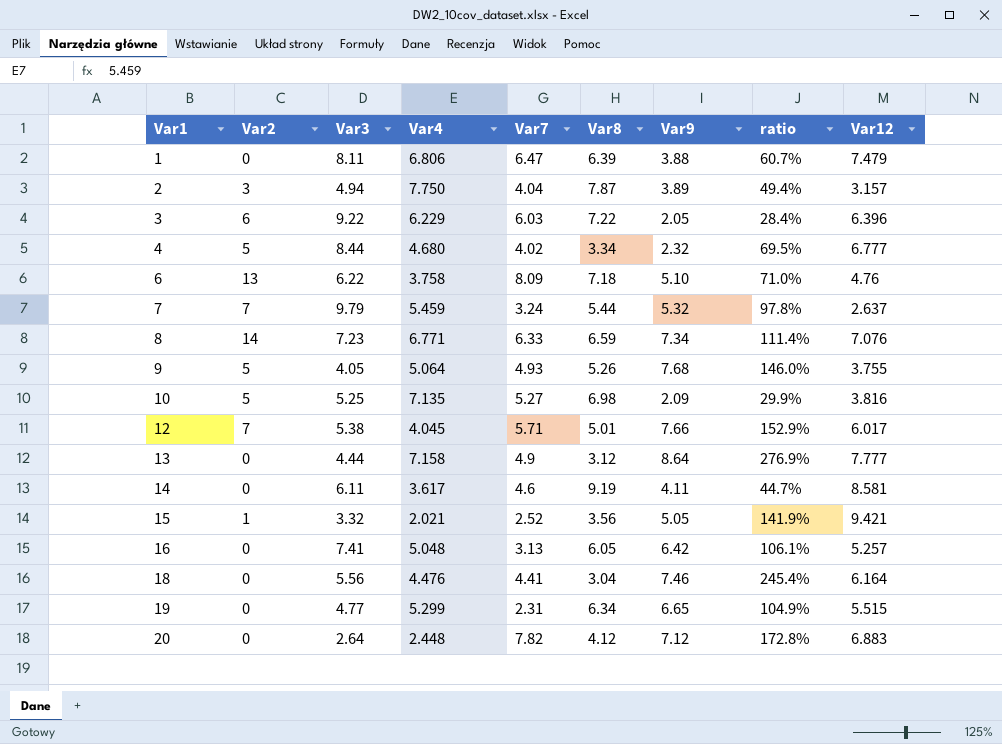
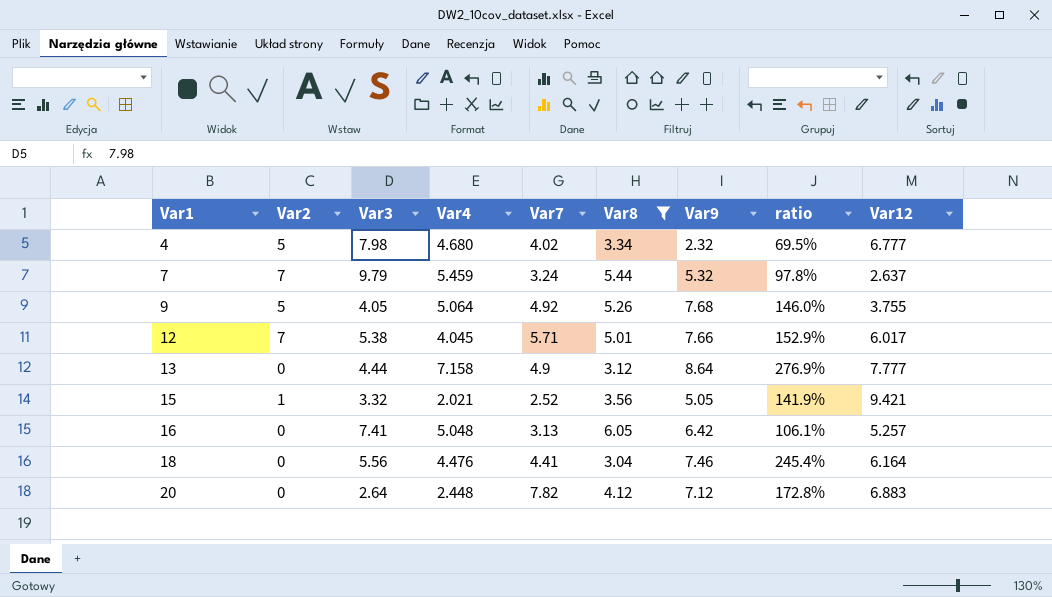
filter: none -> Var8 <= 6.05
4 | Var3: 8.44 -> 7.98
9 | Var7: 4.93 -> 4.92

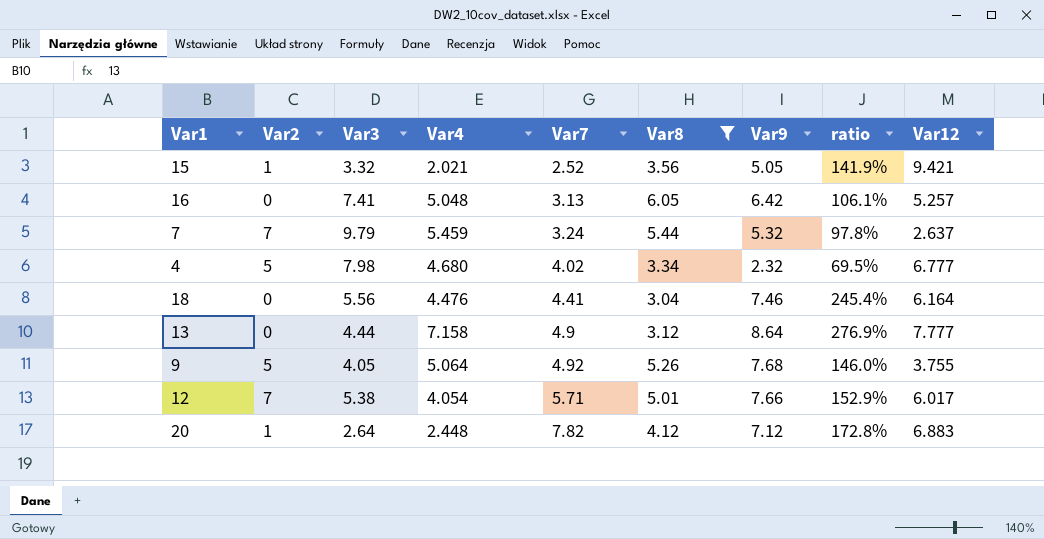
row order: Var1 ascending -> Var7 ascending
12 | Var4: 4.045 -> 4.054
20 | Var2: 0 -> 1

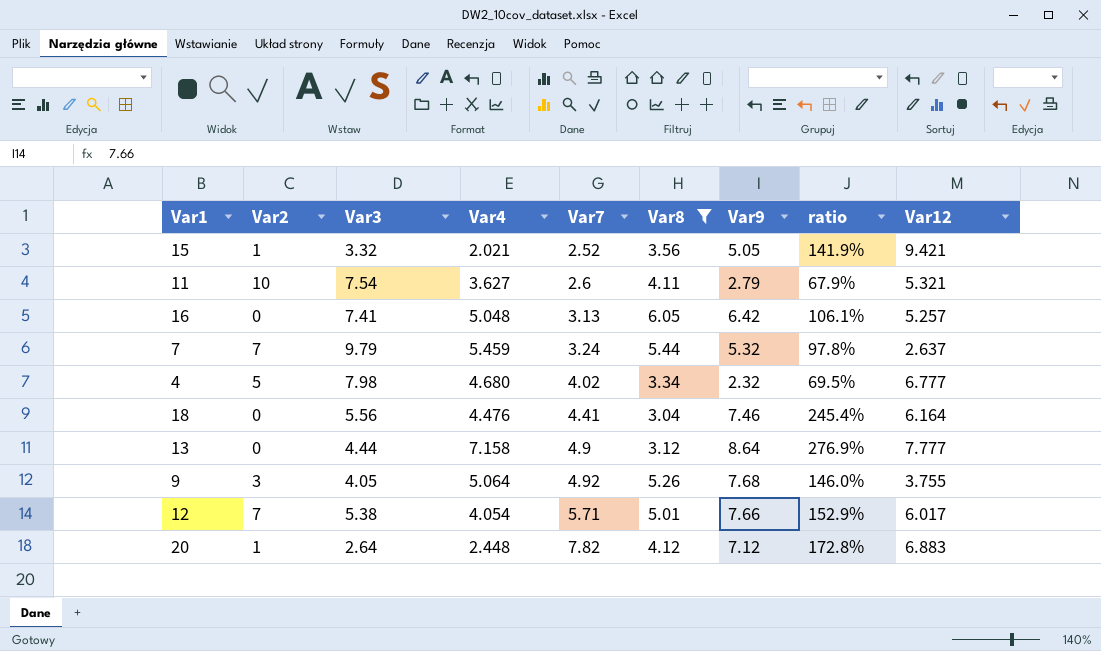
row 11: none -> 10 | 7.54 | 3.627 | 2.6 | 4.11 | 2.79 | 67.9% | 5.321
9 | Var2: 5 -> 3

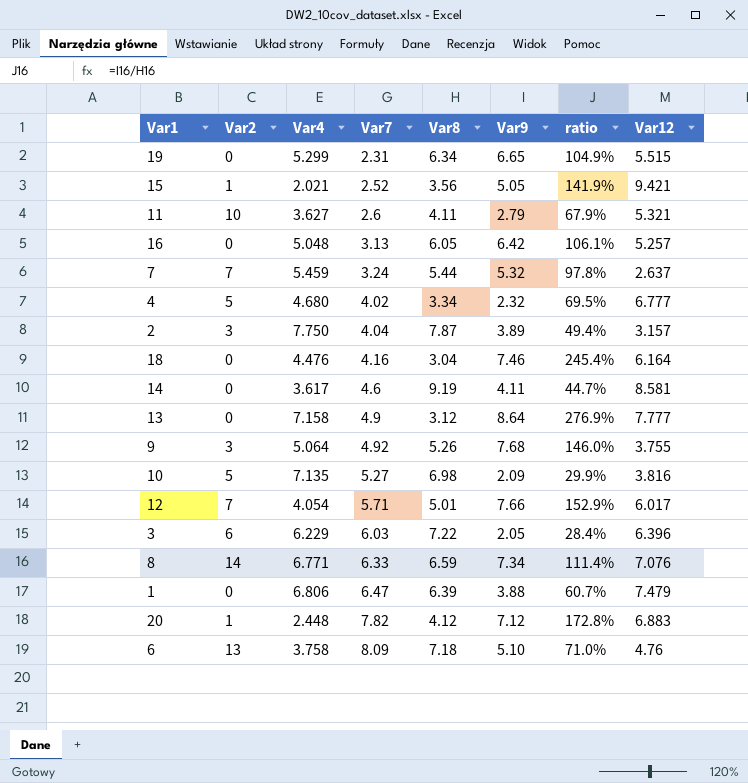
filter: Var8 <= 6.05 -> none
column Var3 | position: 3 -> none
18 | Var7: 4.41 -> 4.16

